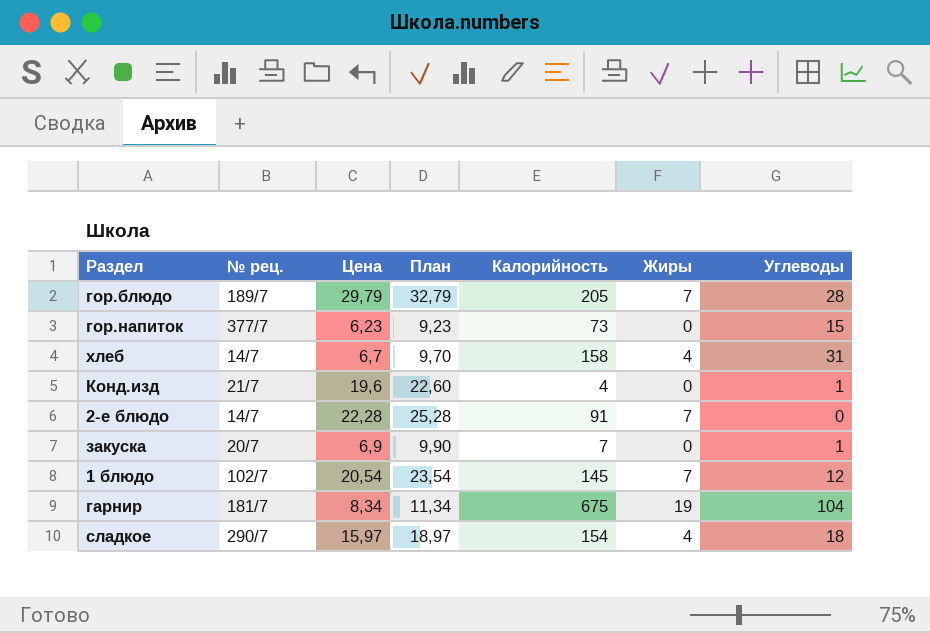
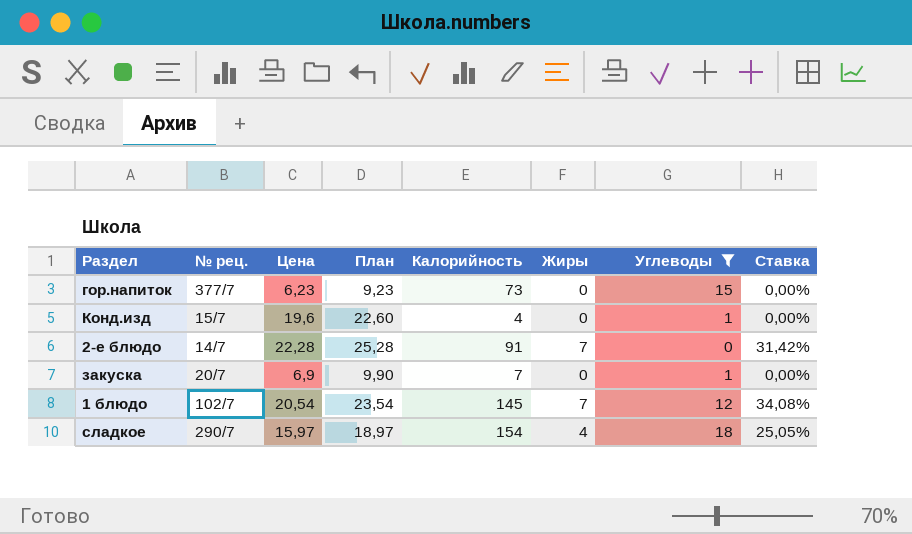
filter: none -> Углеводы <= 18
column Ставка | formula: none -> [Жиры] / [Цена]
Конд.изд | № рец.: 21/7 -> 15/7

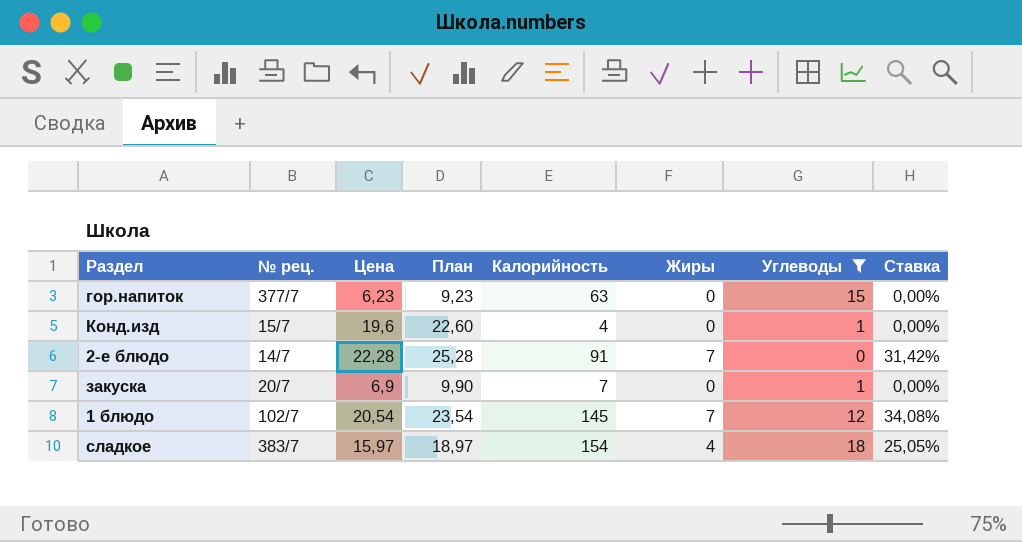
гор.напиток | Калорийность: 73 -> 63
сладкое | № рец.: 290/7 -> 383/7

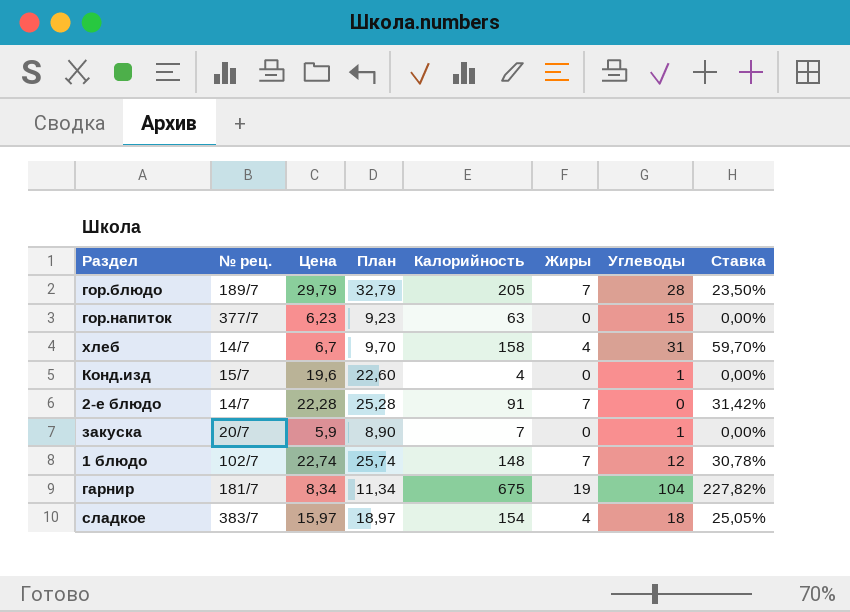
filter: Углеводы <= 18 -> none
закуска | Цена: 6,9 -> 5,9
закуска | План: 9,90 -> 8,90
1 блюдо | Цена: 20,54 -> 22,74
1 блюдо | План: 23,54 -> 25,74
1 блюдо | Калорийность: 145 -> 148
1 блюдо | Ставка: 34,08% -> 30,78%

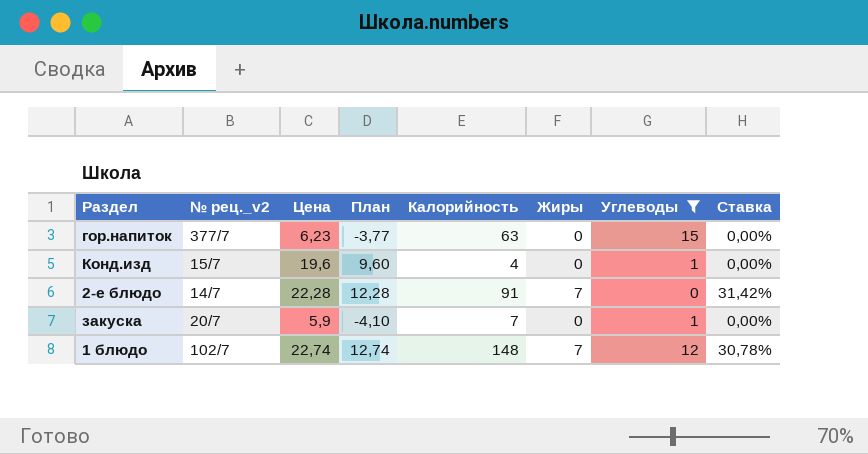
filter: none -> Углеводы <= 15
column name: № рец. -> № рец._v2
column План | formula: [Цена] + 3 -> [Цена] - 10

